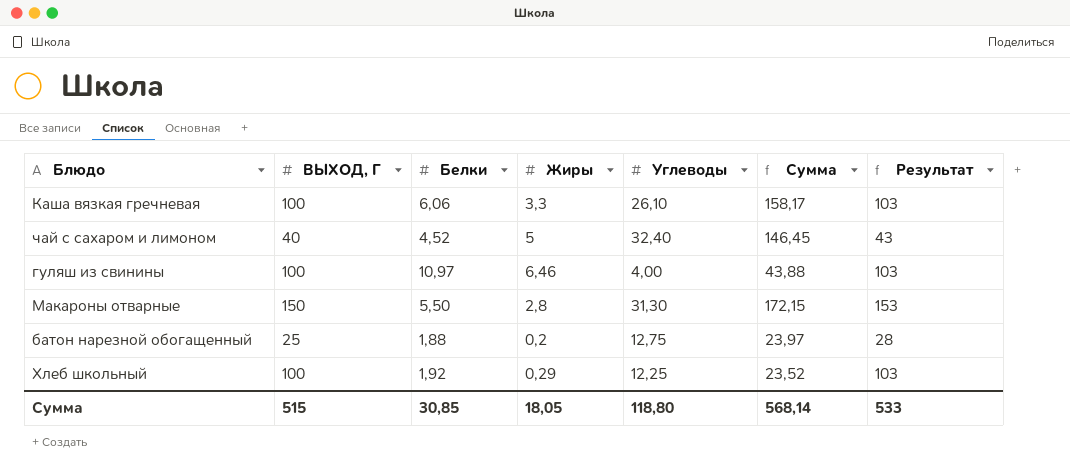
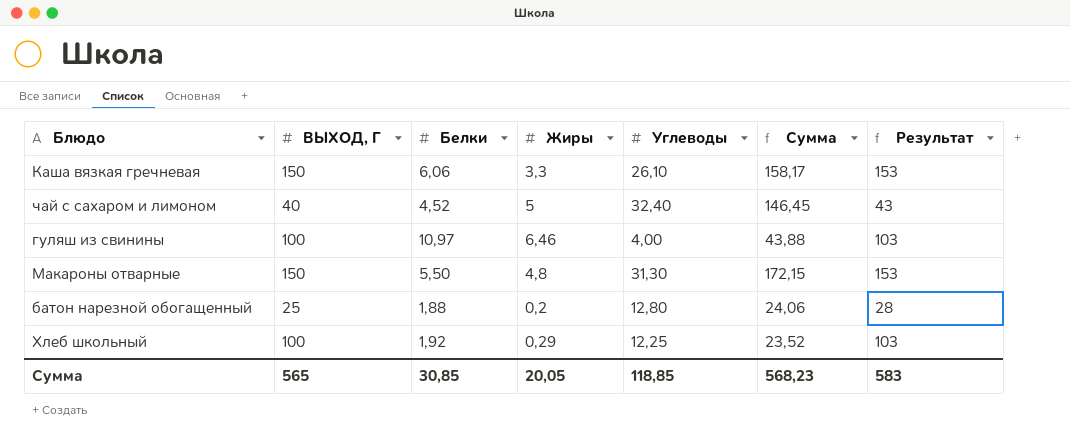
Каша вязкая гречневая | ВЫХОД, Г: 100 -> 150
Каша вязкая гречневая | Результат: 103 -> 153
Макароны отварные | Жиры: 2,8 -> 4,8
батон нарезной обогащенный | Углеводы: 12,75 -> 12,80
батон нарезной обогащенный | Сумма: 23,97 -> 24,06
Сумма | ВЫХОД, Г: 515 -> 565
Сумма | Жиры: 18,05 -> 20,05
Сумма | Углеводы: 118,80 -> 118,85
Сумма | Сумма: 568,14 -> 568,23
Сумма | Результат: 533 -> 583

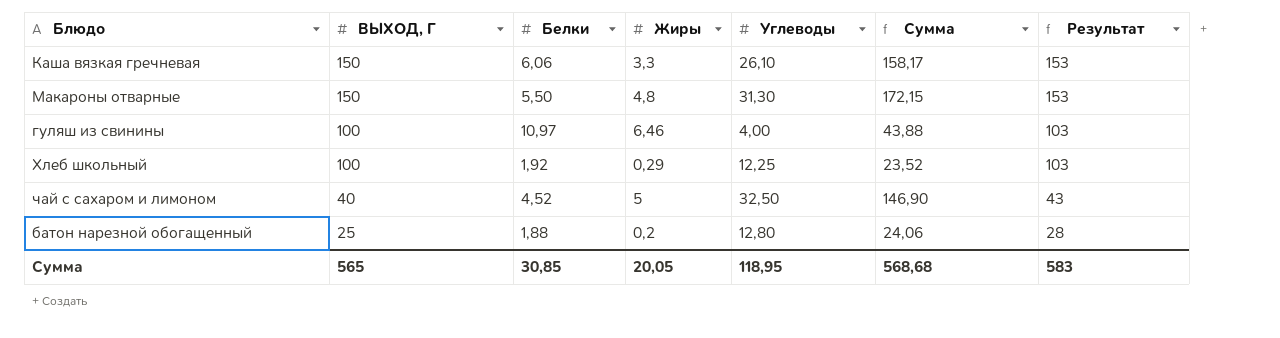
row order: none -> ВЫХОД, Г descending
чай с сахаром и лимоном | Углеводы: 32,40 -> 32,50
чай с сахаром и лимоном | Сумма: 146,45 -> 146,90
Сумма | Углеводы: 118,85 -> 118,95
Сумма | Сумма: 568,23 -> 568,68

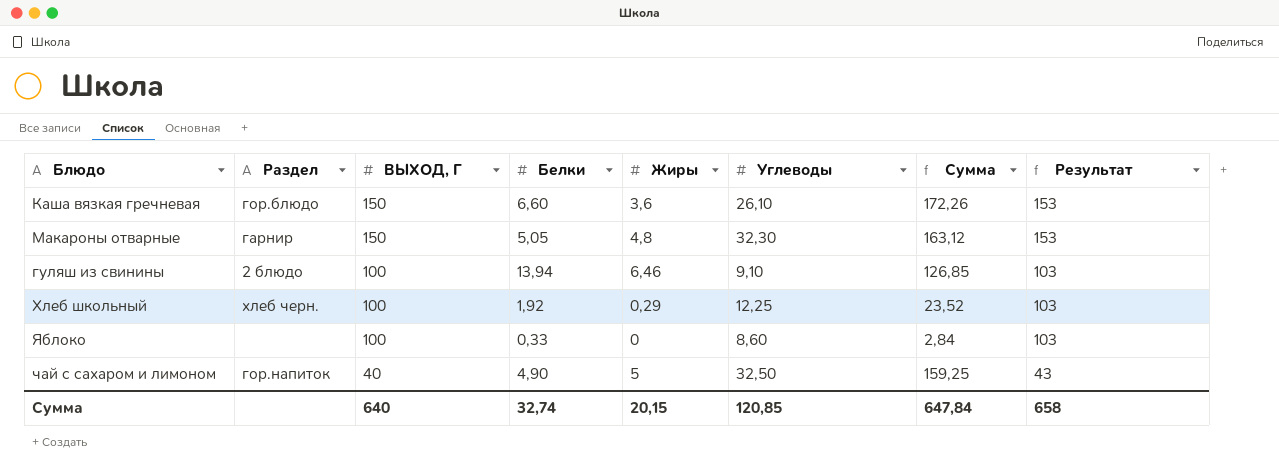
column Раздел | position: none -> 2
row батон нарезной обогащенный: 25 | 1,88 | 0,2 | 12,80 | 24,06 | 28 -> none
Каша вязкая гречневая | Белки: 6,06 -> 6,60
Каша вязкая гречневая | Жиры: 3,3 -> 3,6
Каша вязкая гречневая | Сумма: 158,17 -> 172,26
Макароны отварные | Белки: 5,50 -> 5,05
Макароны отварные | Углеводы: 31,30 -> 32,30
Макароны отварные | Сумма: 172,15 -> 163,12
гуляш из свинины | Белки: 10,97 -> 13,94
гуляш из свинины | Углеводы: 4,00 -> 9,10
гуляш из свинины | Сумма: 43,88 -> 126,85
row Яблоко: none -> none | 100 | 0,33 | 0 | 8,60 | 2,84 | 103
чай с сахаром и лимоном | Белки: 4,52 -> 4,90
чай с сахаром и лимоном | Сумма: 146,90 -> 159,25
Сумма | ВЫХОД, Г: 565 -> 640
Сумма | Белки: 30,85 -> 32,74
Сумма | Жиры: 20,05 -> 20,15
Сумма | Углеводы: 118,95 -> 120,85
Сумма | Сумма: 568,68 -> 647,84
Сумма | Результат: 583 -> 658

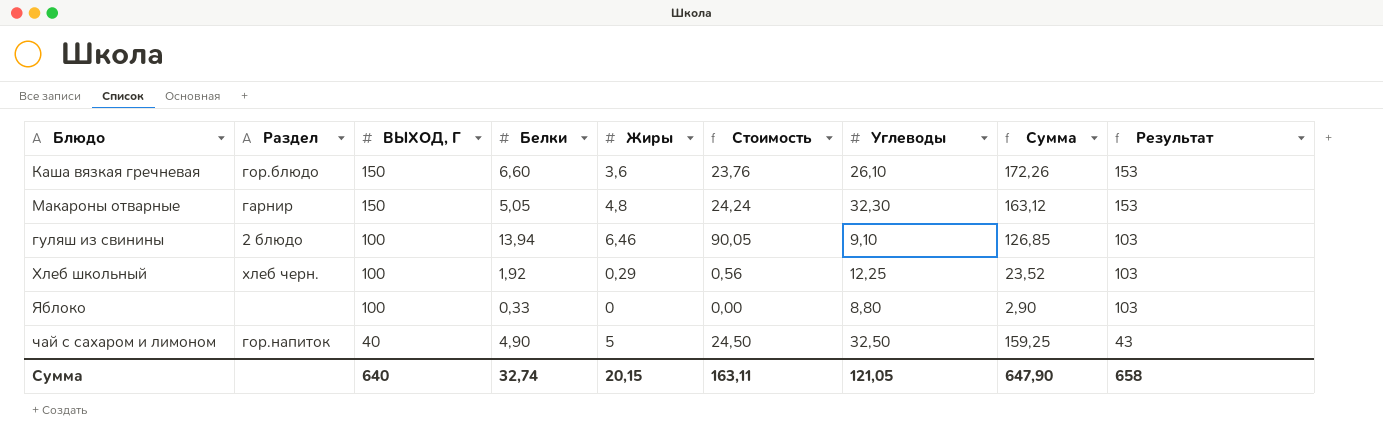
column Стоимость | formula: none -> [Белки] * [Жиры]
Яблоко | Углеводы: 8,60 -> 8,80
Яблоко | Сумма: 2,84 -> 2,90
Сумма | Углеводы: 120,85 -> 121,05
Сумма | Сумма: 647,84 -> 647,90

